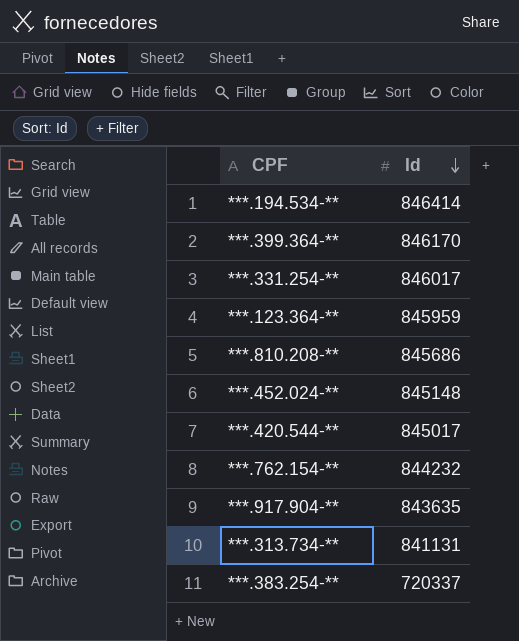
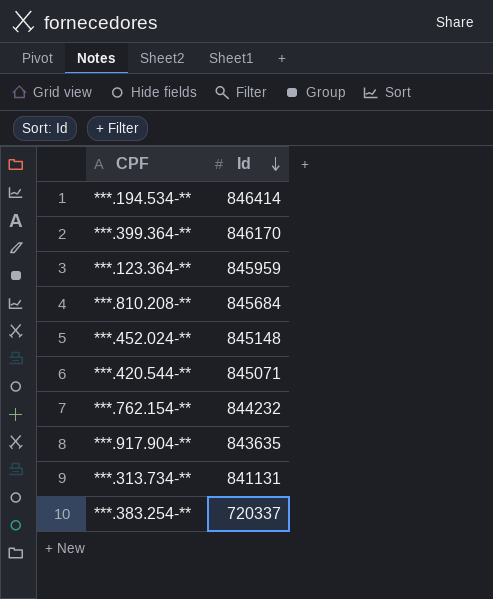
row ***.331.254-**: 846017 -> none
***.810.208-** | Id: 845686 -> 845684
***.420.544-** | Id: 845017 -> 845071

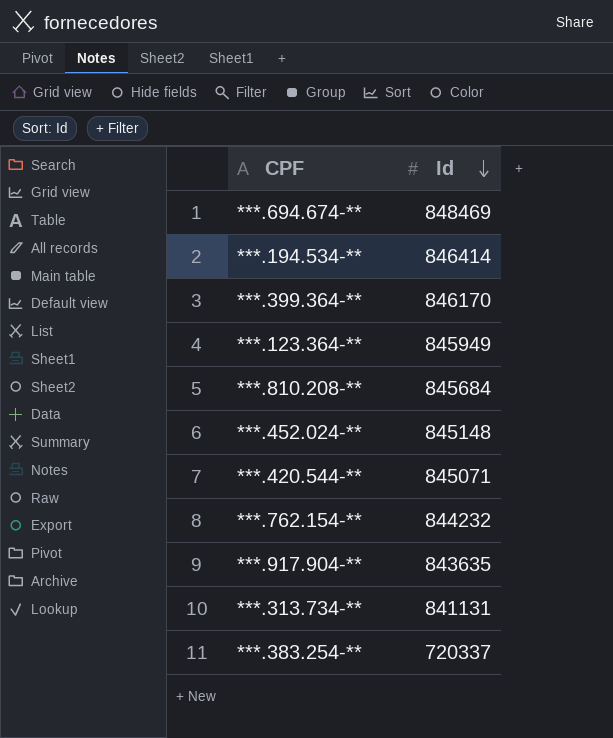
row ***.694.674-**: none -> 848469
***.123.364-** | Id: 845959 -> 845949

